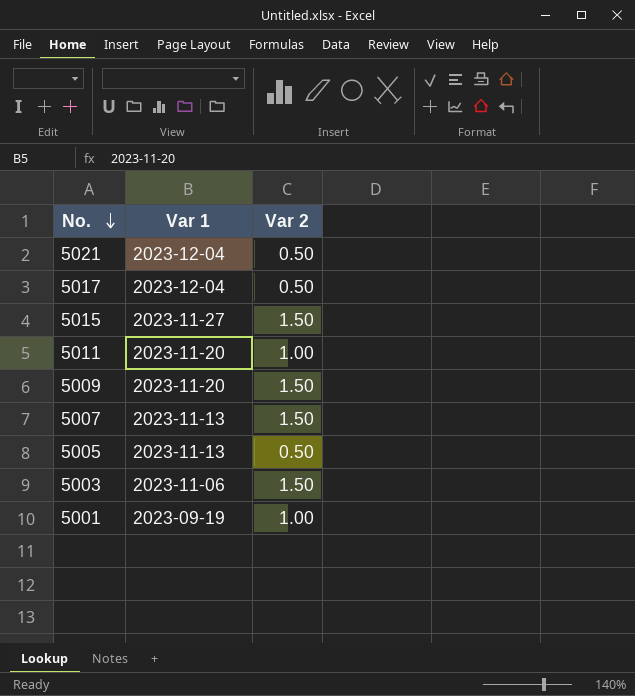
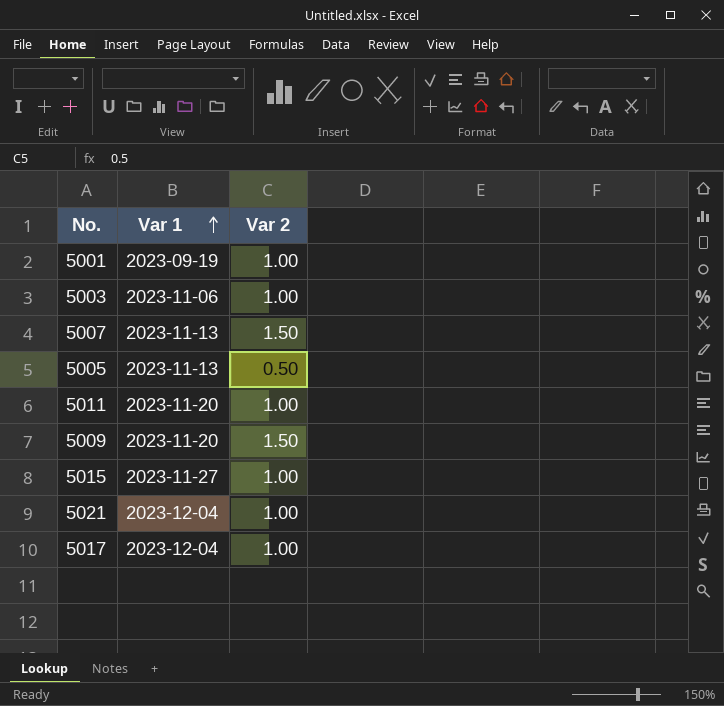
row order: No. descending -> Var 1 ascending
5003 | Var 2: 1.50 -> 1.00
5015 | Var 2: 1.50 -> 1.00
5021 | Var 2: 0.50 -> 1.00
5017 | Var 2: 0.50 -> 1.00

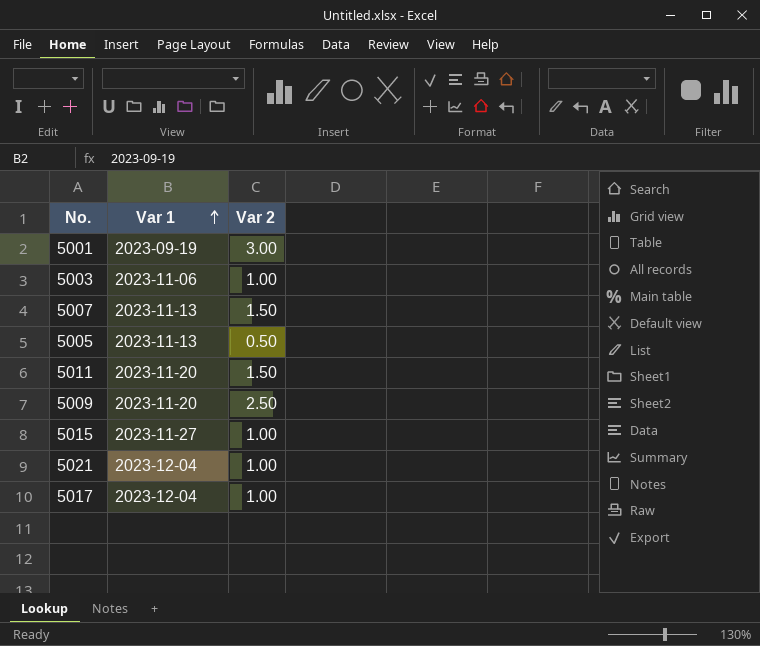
5001 | Var 2: 1.00 -> 3.00
5011 | Var 2: 1.00 -> 1.50
5009 | Var 2: 1.50 -> 2.50

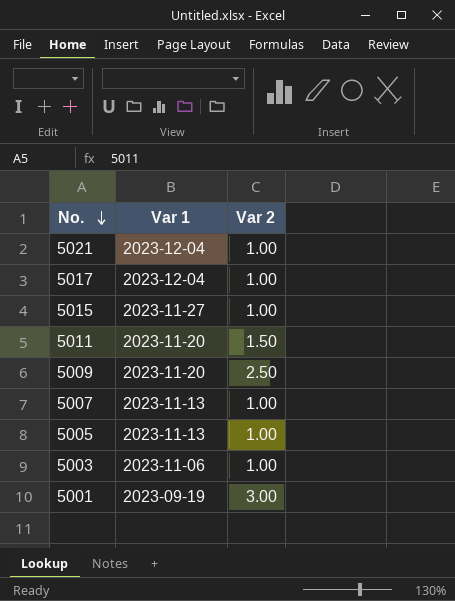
row order: Var 1 ascending -> No. descending
5007 | Var 2: 1.50 -> 1.00
5005 | Var 2: 0.50 -> 1.00

